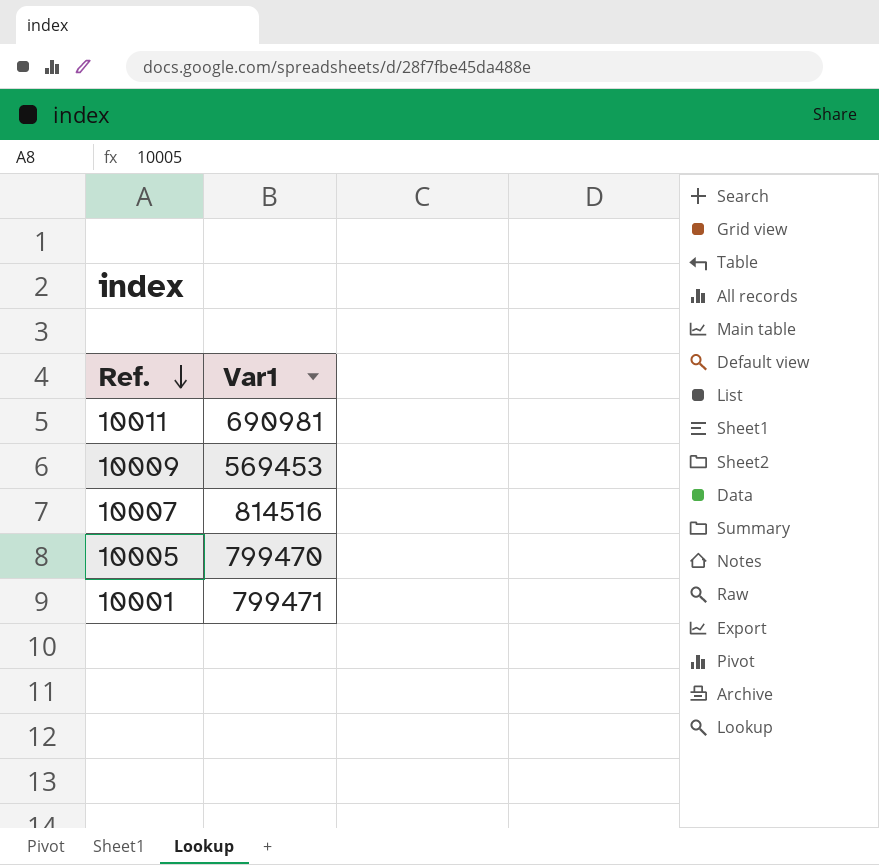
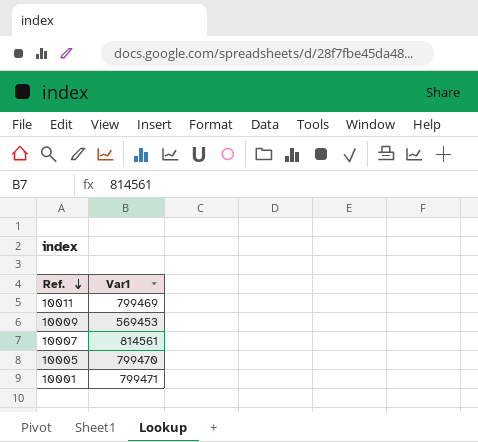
10011 | Var1: 690981 -> 799469
10007 | Var1: 814516 -> 814561

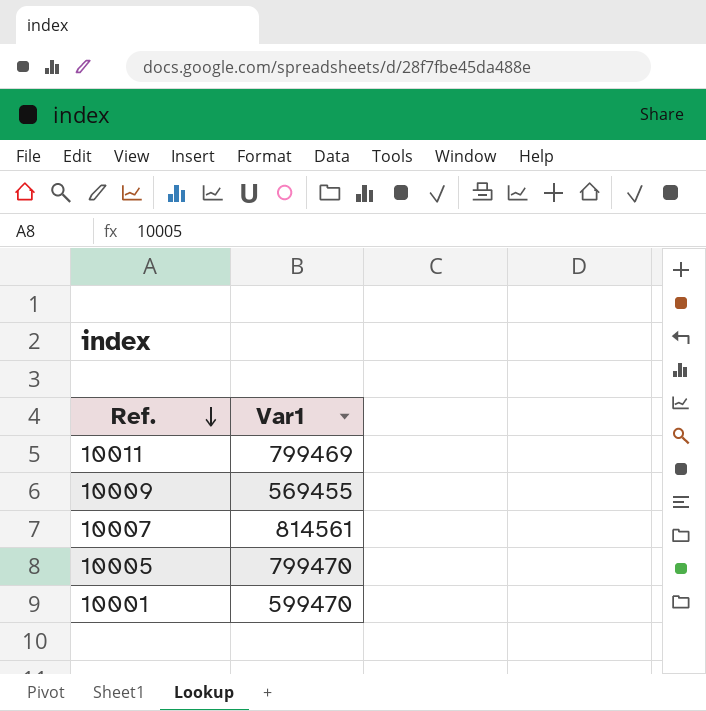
10009 | Var1: 569453 -> 569455
10001 | Var1: 799471 -> 599470

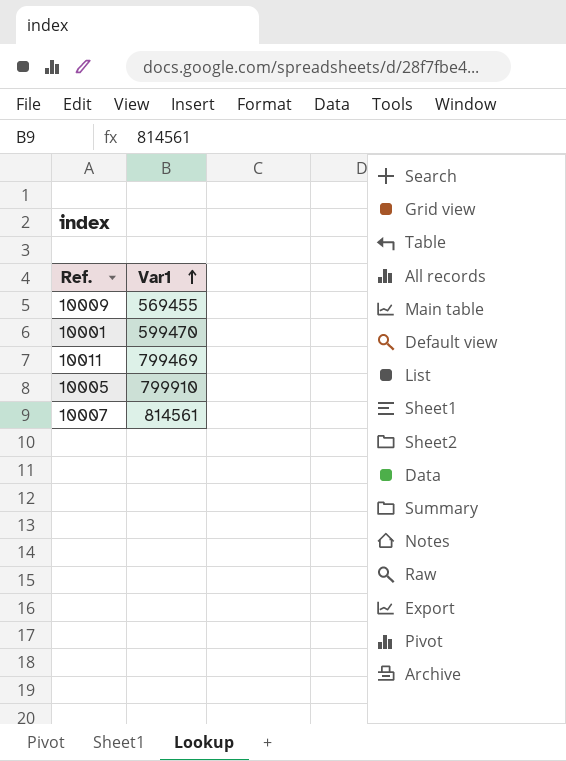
row order: Ref. descending -> Var1 ascending
10005 | Var1: 799470 -> 799910

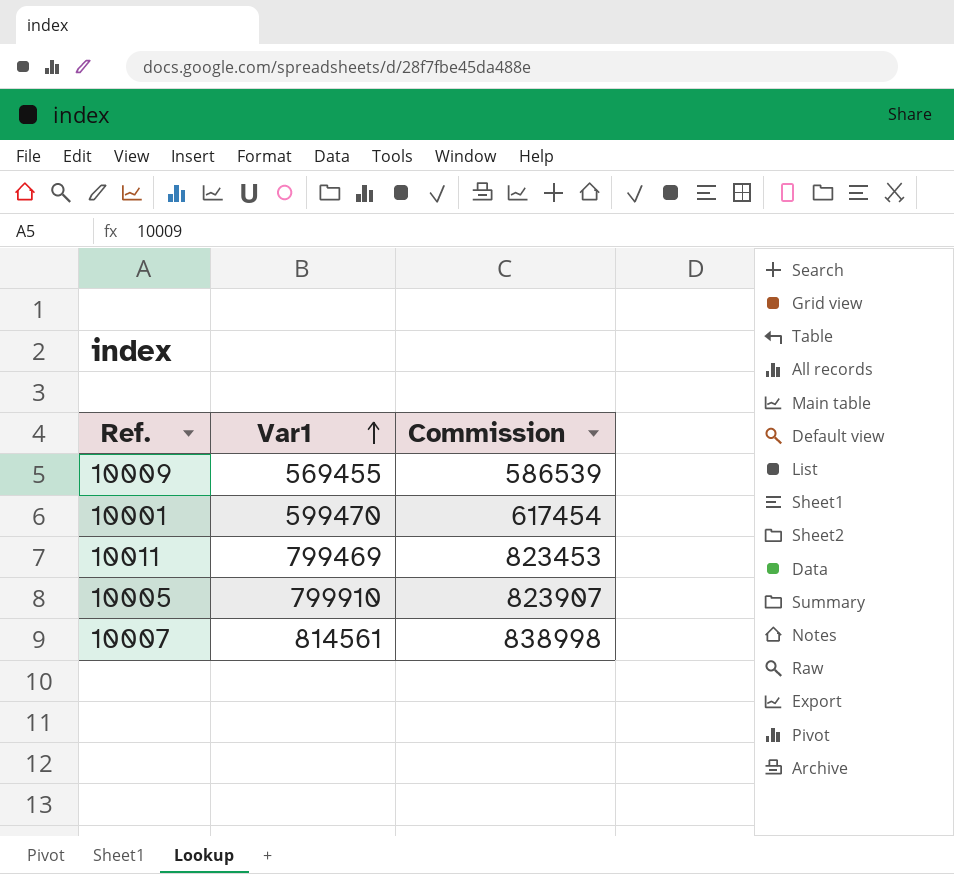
column Commission | formula: none -> [Var1] * 1.03

